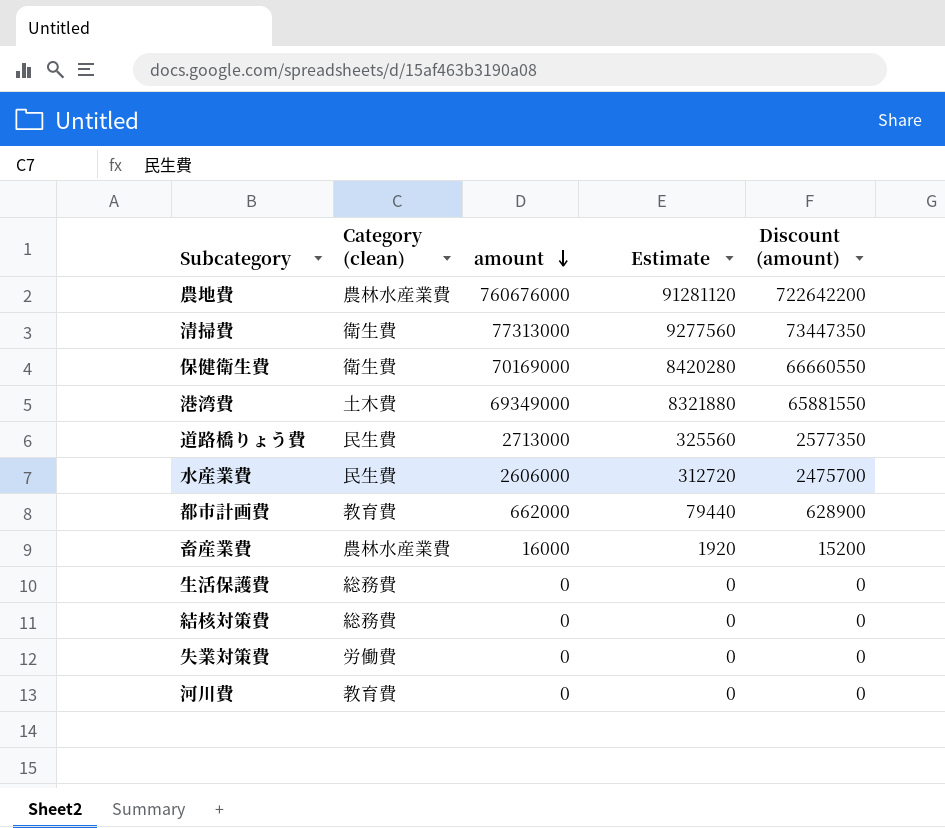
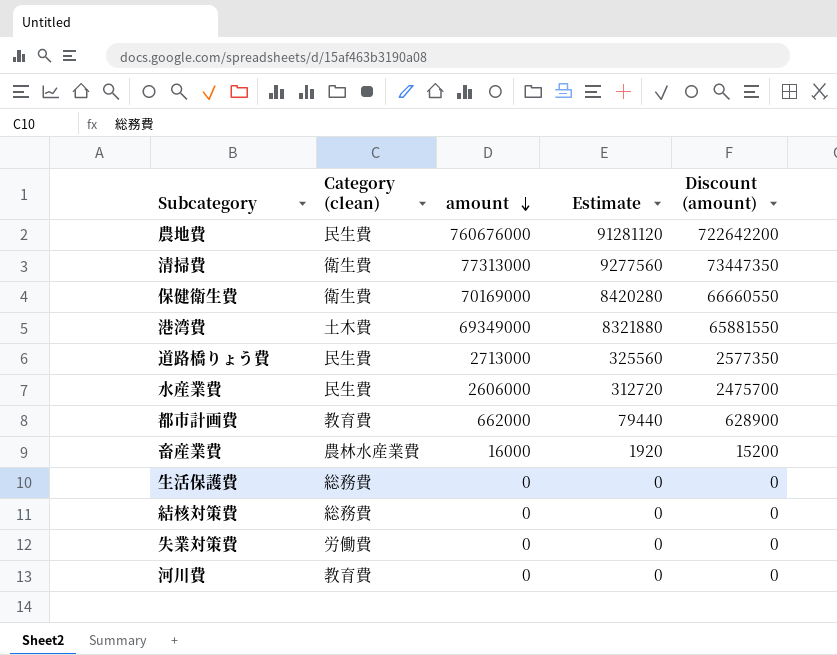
農地費 | Category (clean): 農林水産業費 -> 民生費

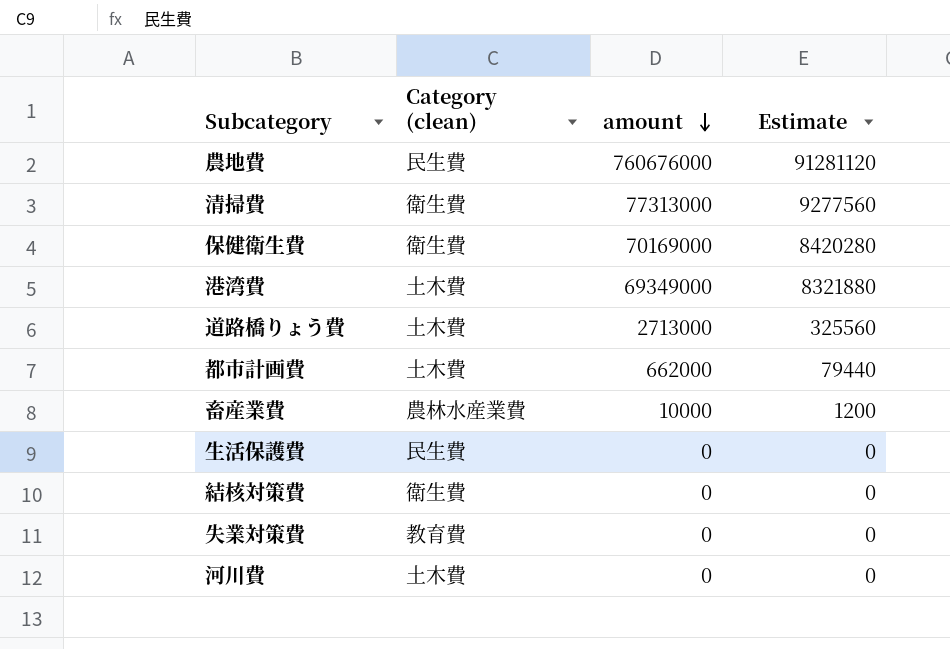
column Discount (amount) | formula: [amount] * 0.95 -> none
row 水産業費: 民生費 | 2606000 | 312720 | 2475700 -> none
道路橋りょう費 | Category (clean): 民生費 -> 土木費
都市計画費 | Category (clean): 教育費 -> 土木費
畜産業費 | amount: 16000 -> 10000
畜産業費 | Estimate: 1920 -> 1200
生活保護費 | Category (clean): 総務費 -> 民生費
結核対策費 | Category (clean): 総務費 -> 衛生費
失業対策費 | Category (clean): 労働費 -> 教育費
河川費 | Category (clean): 教育費 -> 土木費

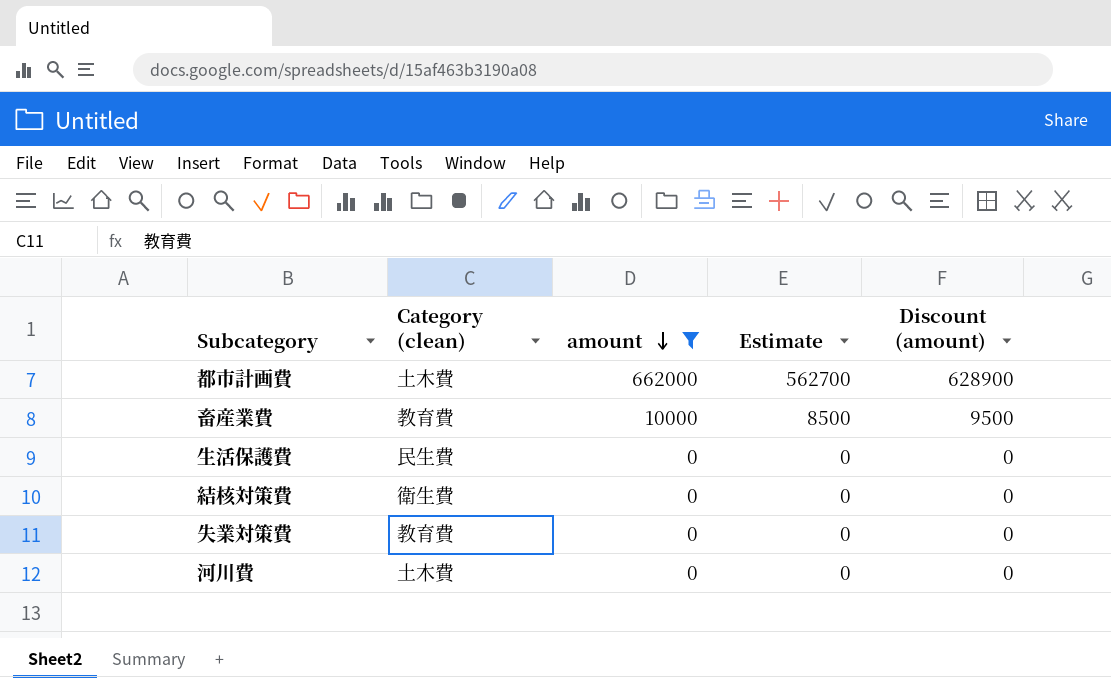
filter: none -> amount <= 662000
column Estimate | formula: [amount] * 0.12 -> [amount] * 0.85
column Discount (amount) | formula: none -> [amount] * 0.95
畜産業費 | Category (clean): 農林水産業費 -> 教育費

